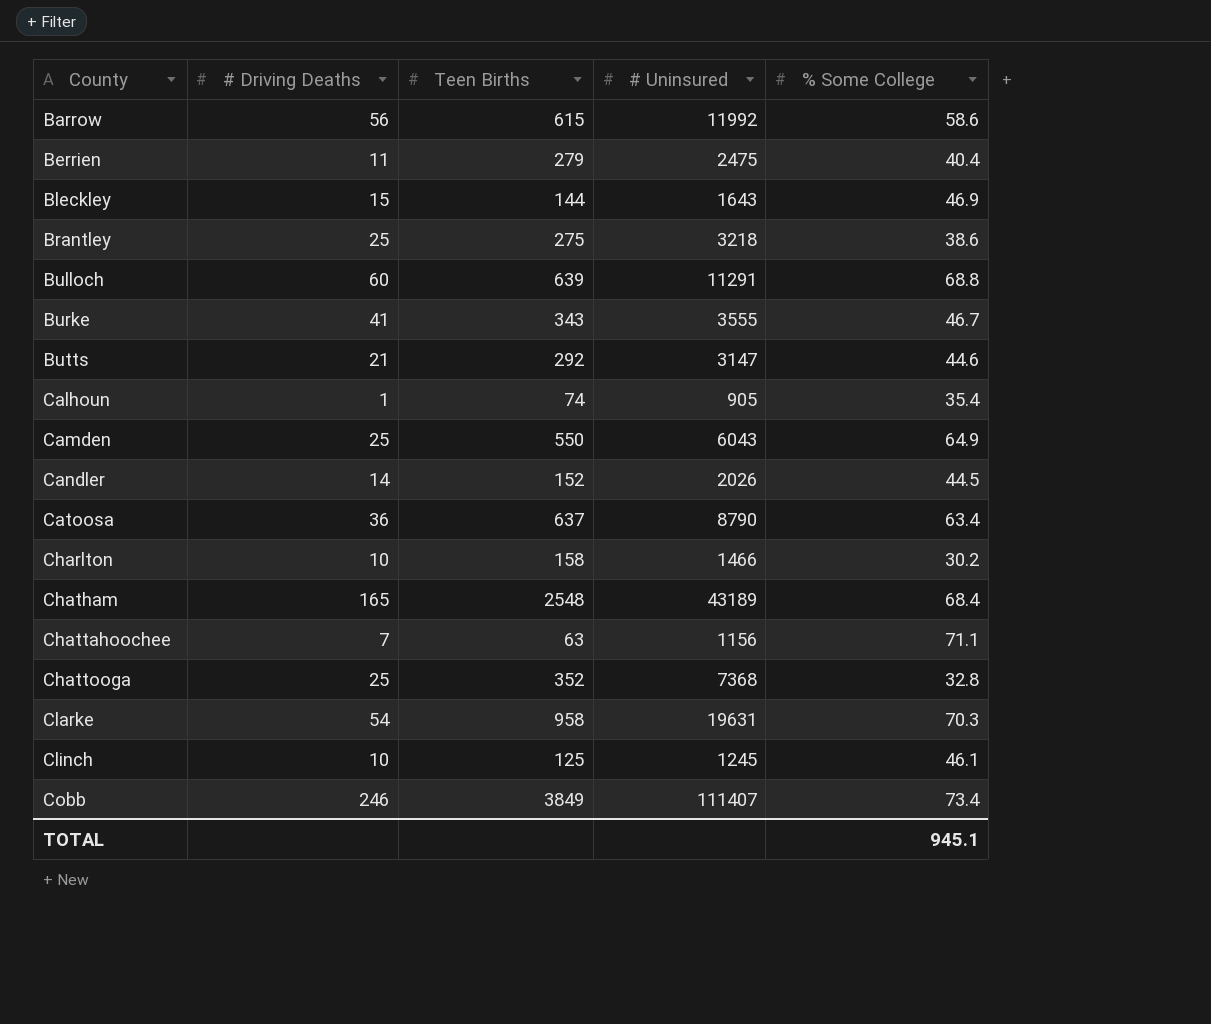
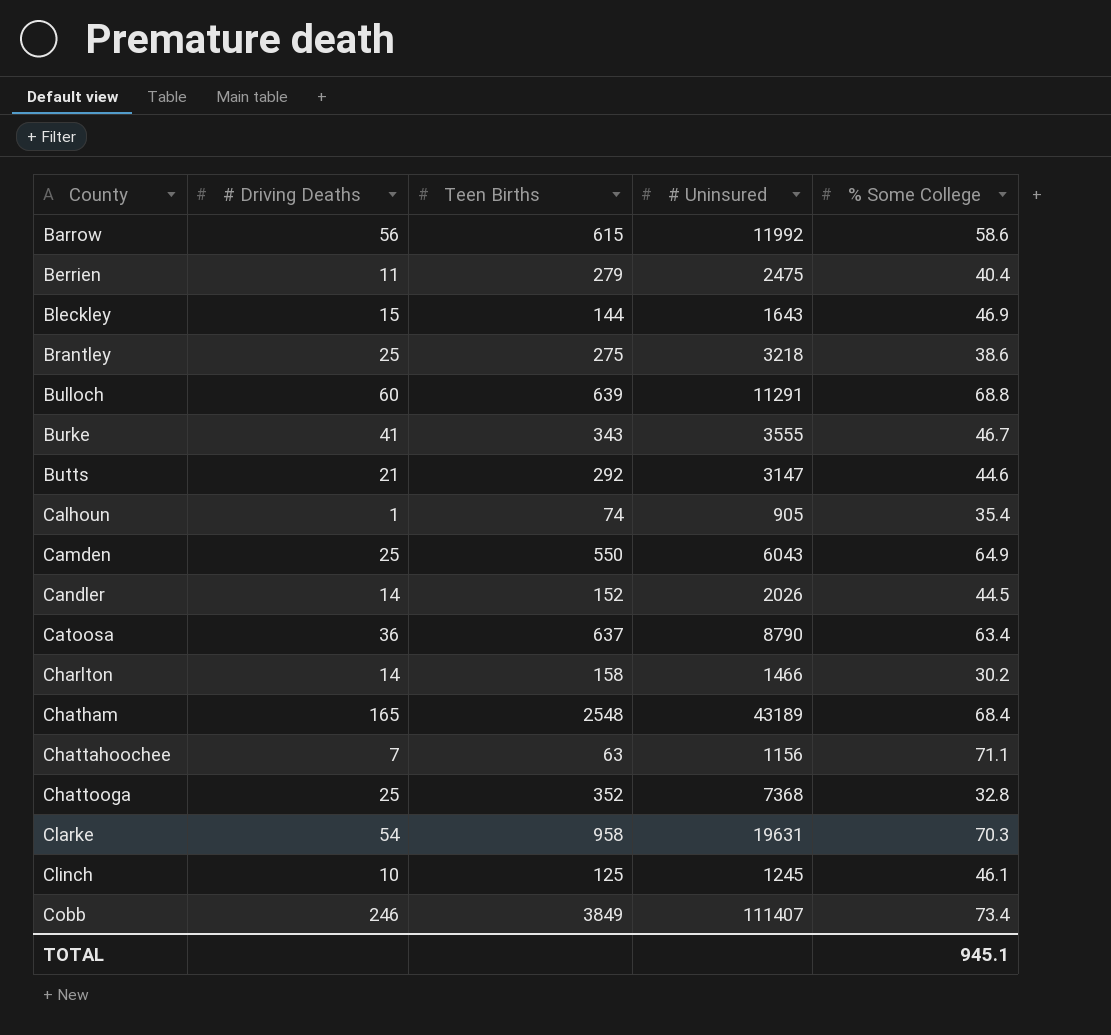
Charlton | # Driving Deaths: 10 -> 14

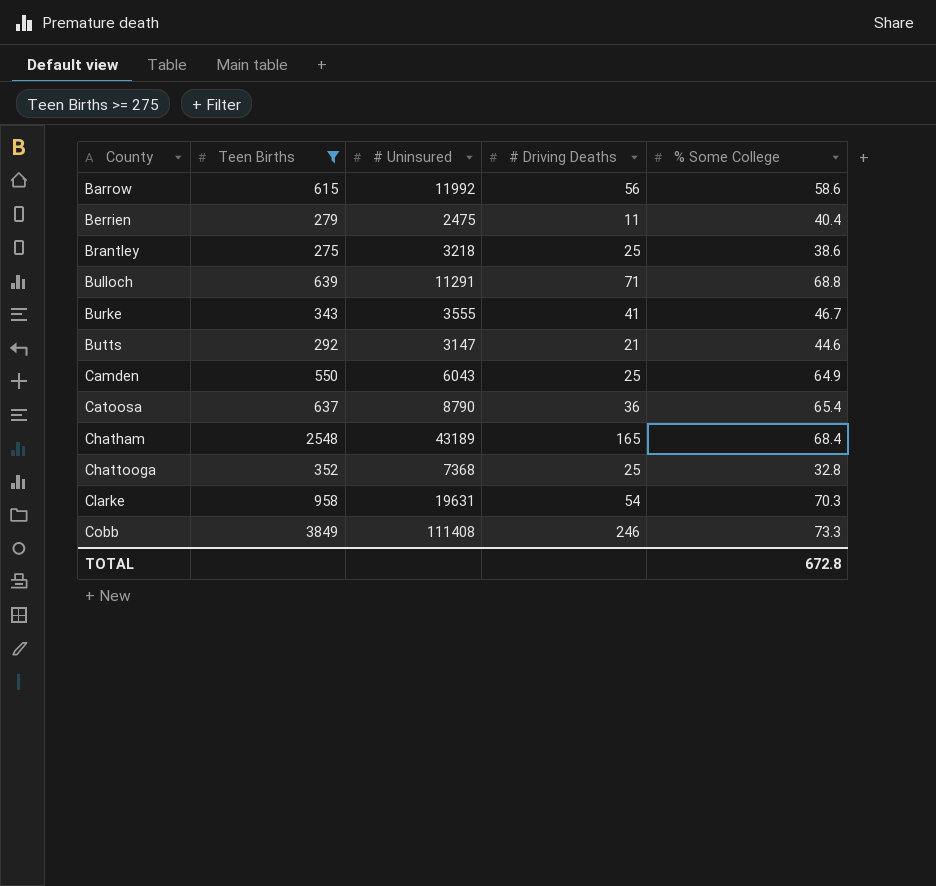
filter: none -> Teen Births >= 275
column # Driving Deaths | position: 2 -> 4
Bulloch | # Driving Deaths: 60 -> 71
Catoosa | % Some College: 63.4 -> 65.4
Cobb | # Uninsured: 111407 -> 111408
Cobb | % Some College: 73.4 -> 73.3
TOTAL | % Some College: 945.1 -> 672.8

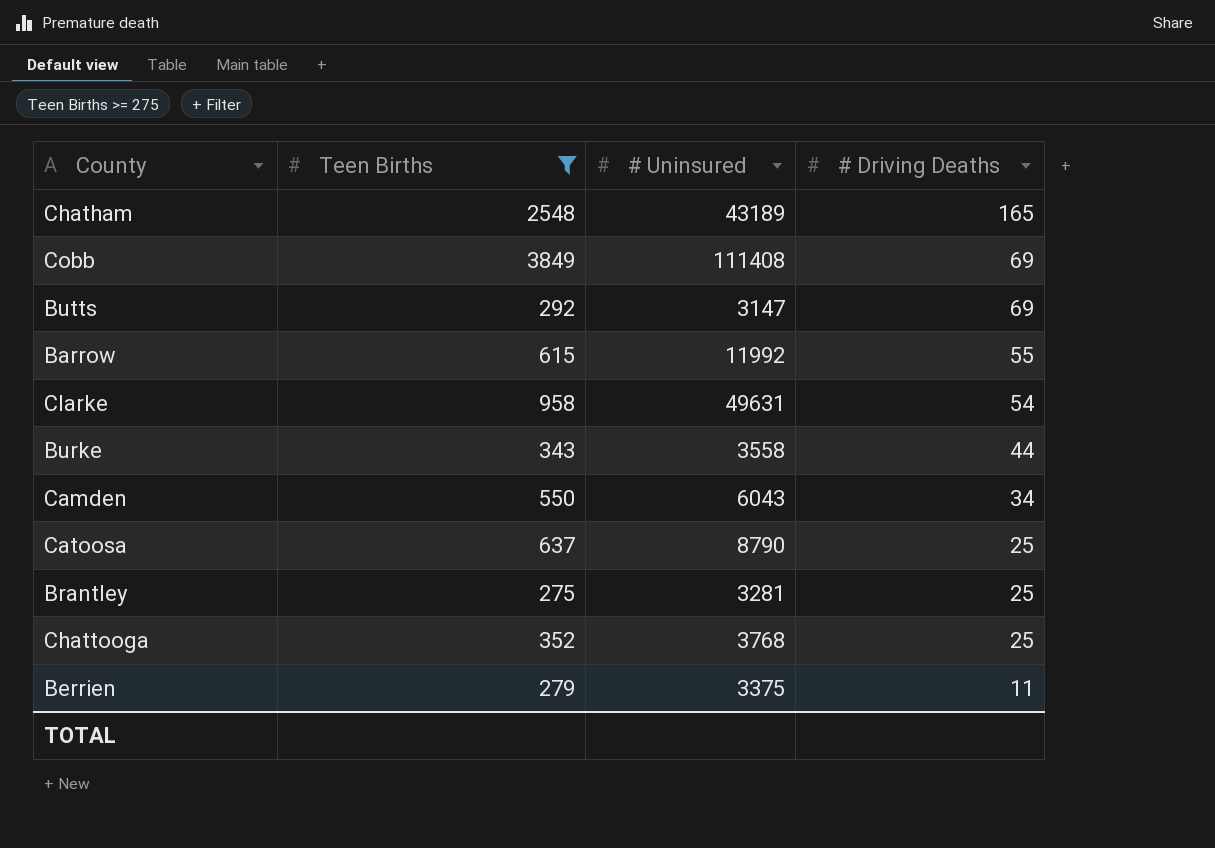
row order: County ascending -> # Driving Deaths descending
column % Some College | position: 5 -> none
row Bulloch: 639 | 11291 | 71 | 68.8 -> none
Cobb | # Driving Deaths: 246 -> 69
Butts | # Driving Deaths: 21 -> 69
Barrow | # Driving Deaths: 56 -> 55
Clarke | # Uninsured: 19631 -> 49631
Burke | # Uninsured: 3555 -> 3558
Burke | # Driving Deaths: 41 -> 44
Camden | # Driving Deaths: 25 -> 34
Catoosa | # Driving Deaths: 36 -> 25
Brantley | # Uninsured: 3218 -> 3281
Chattooga | # Uninsured: 7368 -> 3768
Berrien | # Uninsured: 2475 -> 3375

